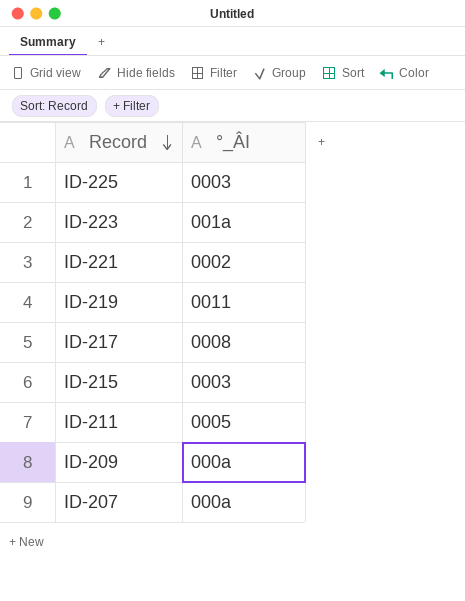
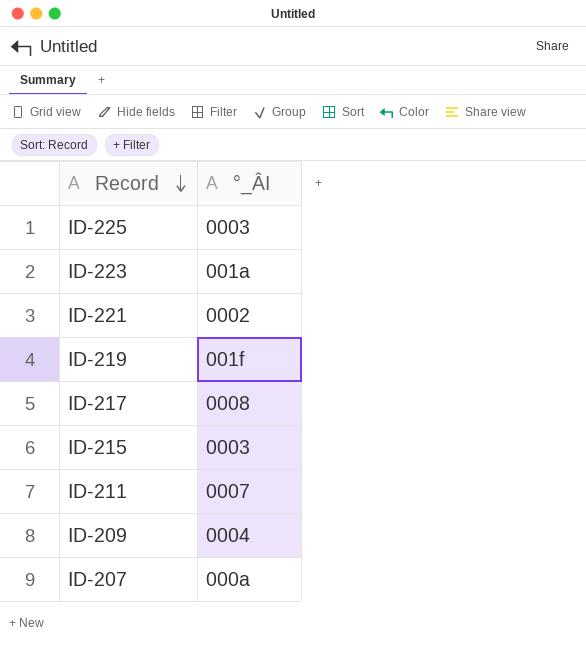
ID-219 | °_ÂI: 0011 -> 001f
ID-211 | °_ÂI: 0005 -> 0007
ID-209 | °_ÂI: 000a -> 0004

